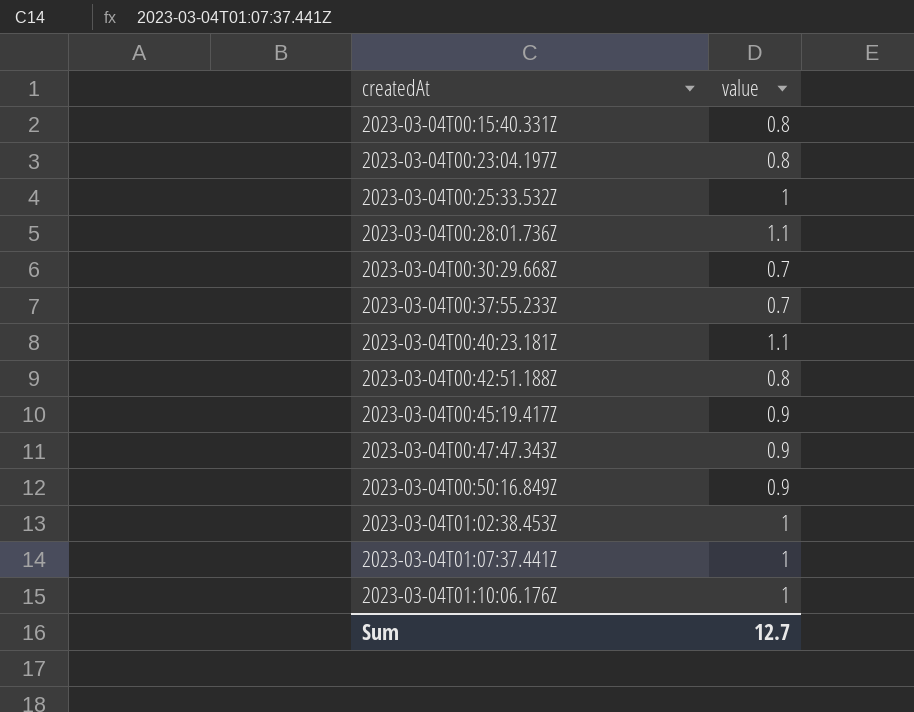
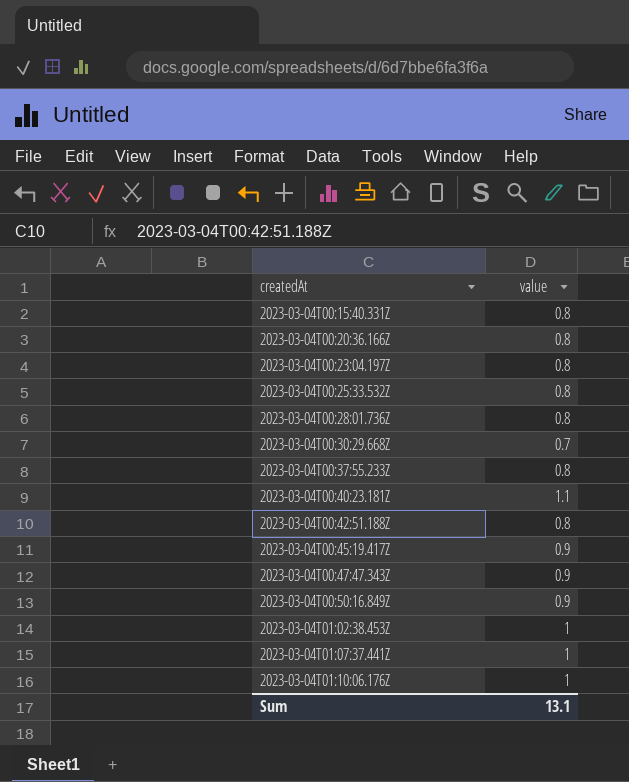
row 2023-03-04T00:20:36.166Z: none -> 0.8
2023-03-04T00:25:33.532Z | value: 1 -> 0.8
2023-03-04T00:28:01.736Z | value: 1.1 -> 0.8
2023-03-04T00:37:55.233Z | value: 0.7 -> 0.8
Sum | value: 12.7 -> 13.1

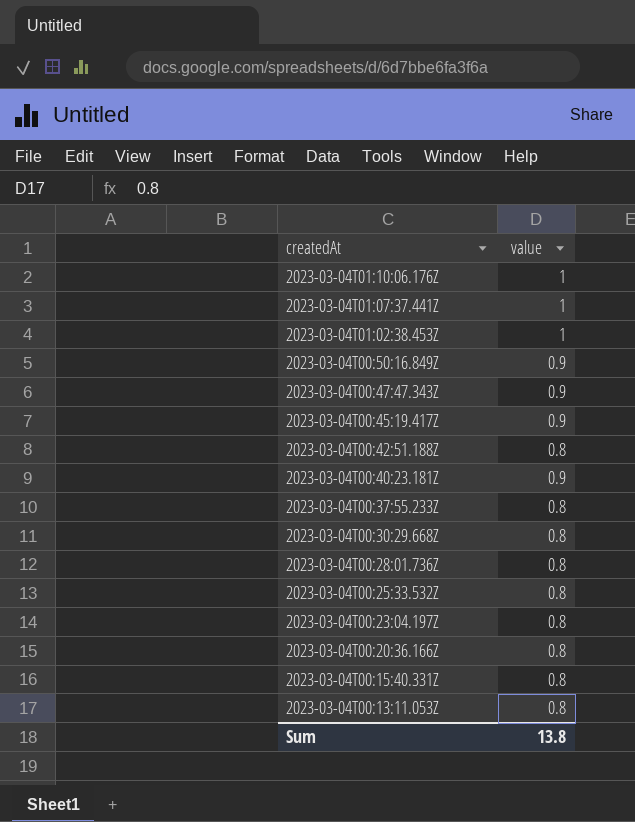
row order: createdAt ascending -> createdAt descending
2023-03-04T00:40:23.181Z | value: 1.1 -> 0.9
2023-03-04T00:30:29.668Z | value: 0.7 -> 0.8
row 2023-03-04T00:13:11.053Z: none -> 0.8
Sum | value: 13.1 -> 13.8

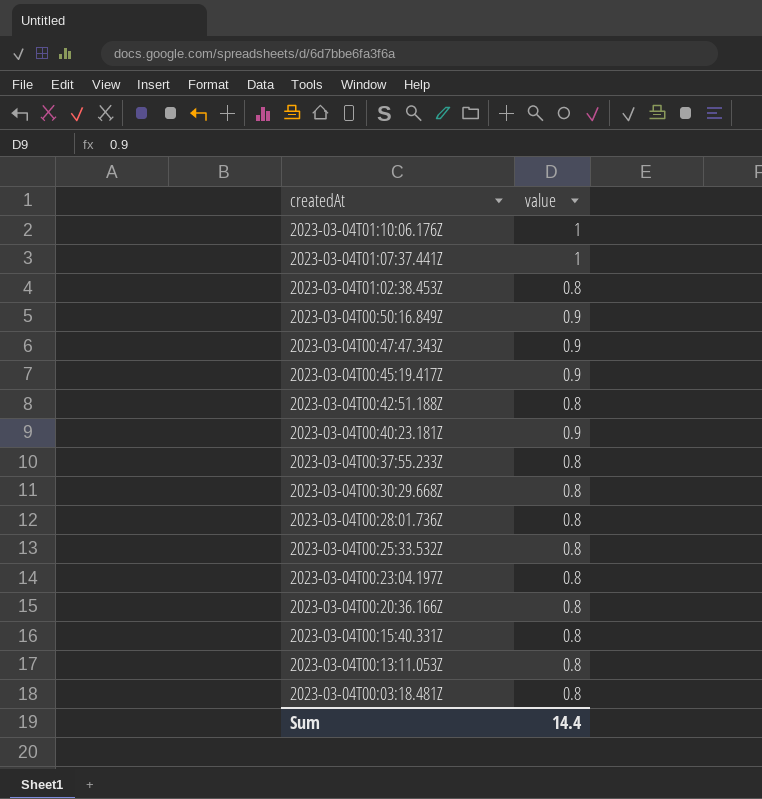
2023-03-04T01:02:38.453Z | value: 1 -> 0.8
row 2023-03-04T00:03:18.481Z: none -> 0.8
Sum | value: 13.8 -> 14.4

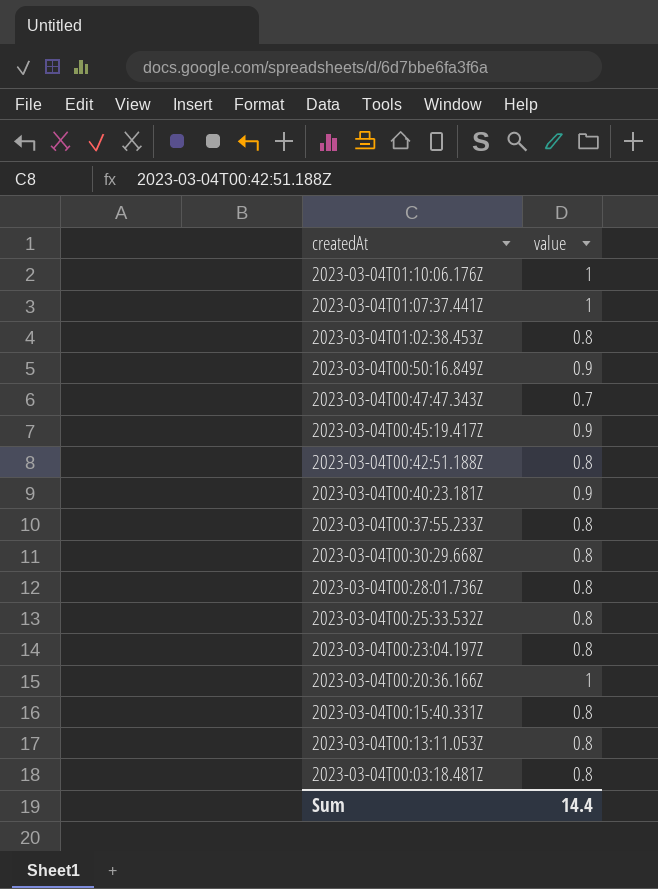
2023-03-04T00:47:47.343Z | value: 0.9 -> 0.7
2023-03-04T00:20:36.166Z | value: 0.8 -> 1

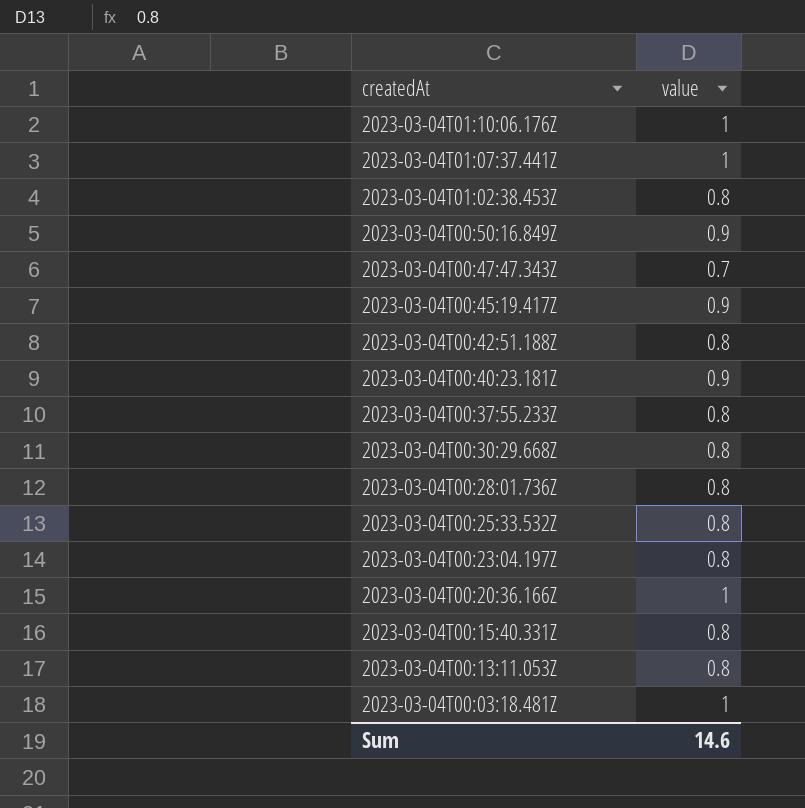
2023-03-04T00:03:18.481Z | value: 0.8 -> 1
Sum | value: 14.4 -> 14.6

